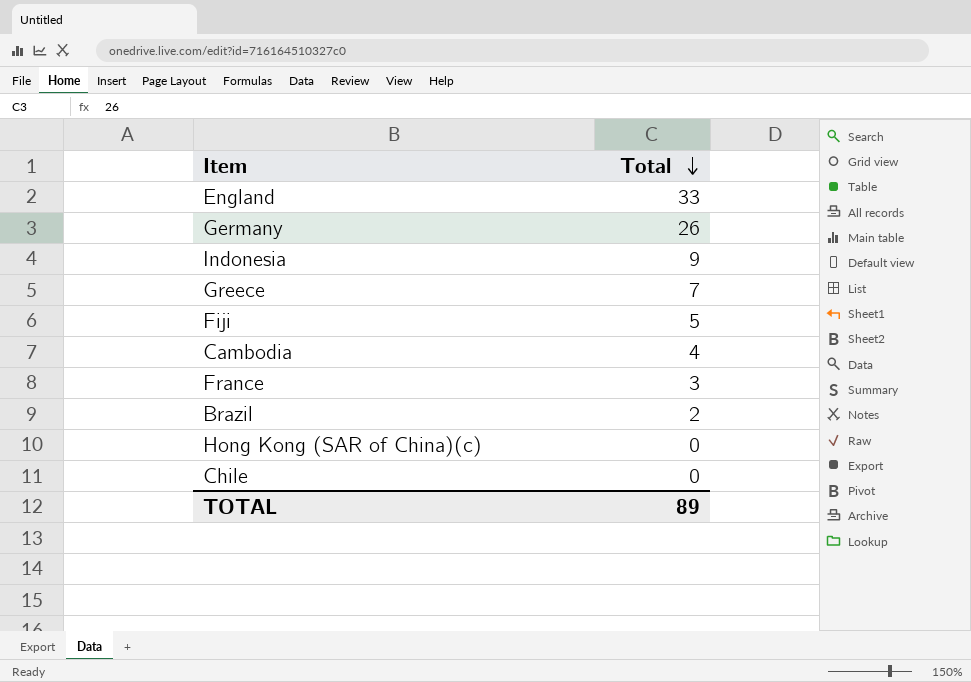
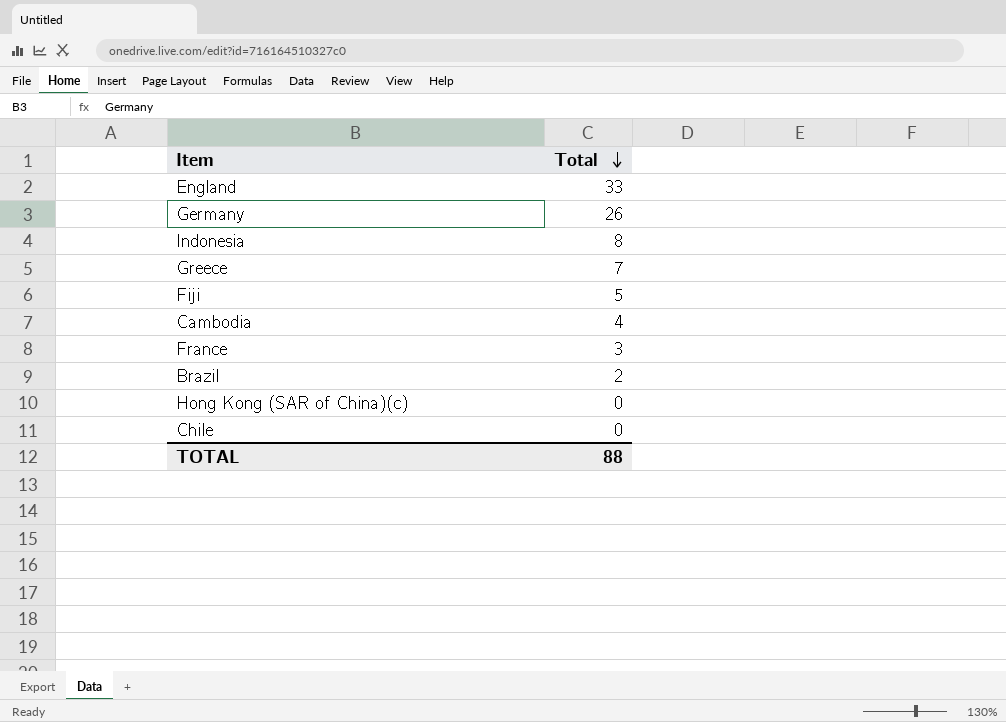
Indonesia | Total: 9 -> 8
TOTAL | Total: 89 -> 88

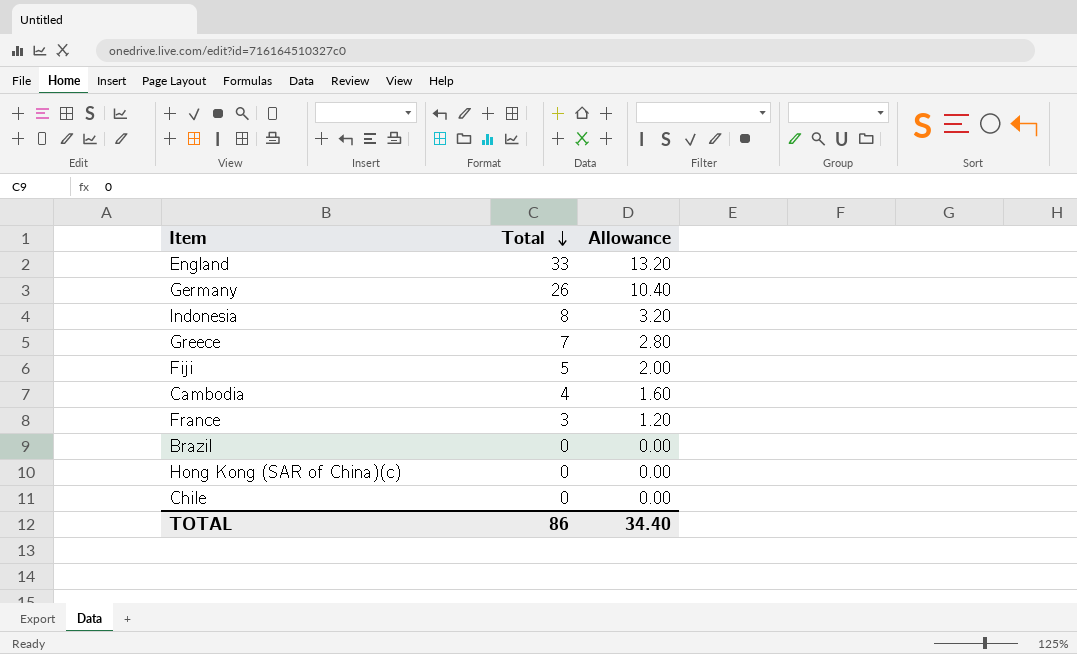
column Allowance | formula: none -> [Total] * 0.4
Brazil | Total: 2 -> 0
TOTAL | Total: 88 -> 86

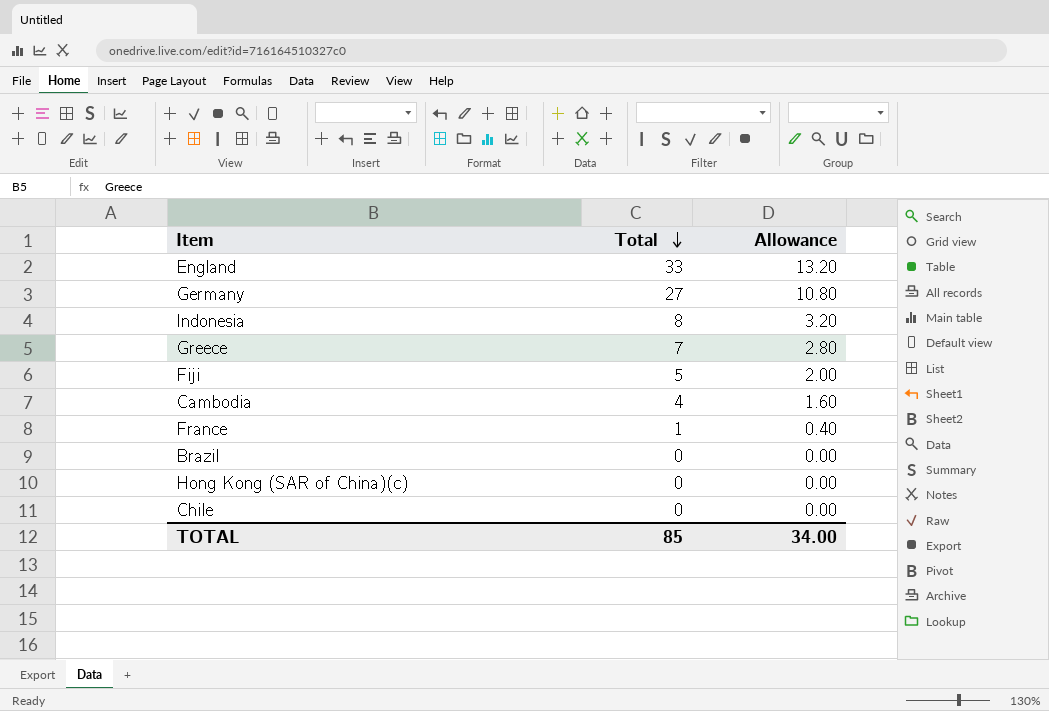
Germany | Total: 26 -> 27
Germany | Allowance: 10.40 -> 10.80
France | Total: 3 -> 1
France | Allowance: 1.20 -> 0.40
TOTAL | Total: 86 -> 85
TOTAL | Allowance: 34.40 -> 34.00

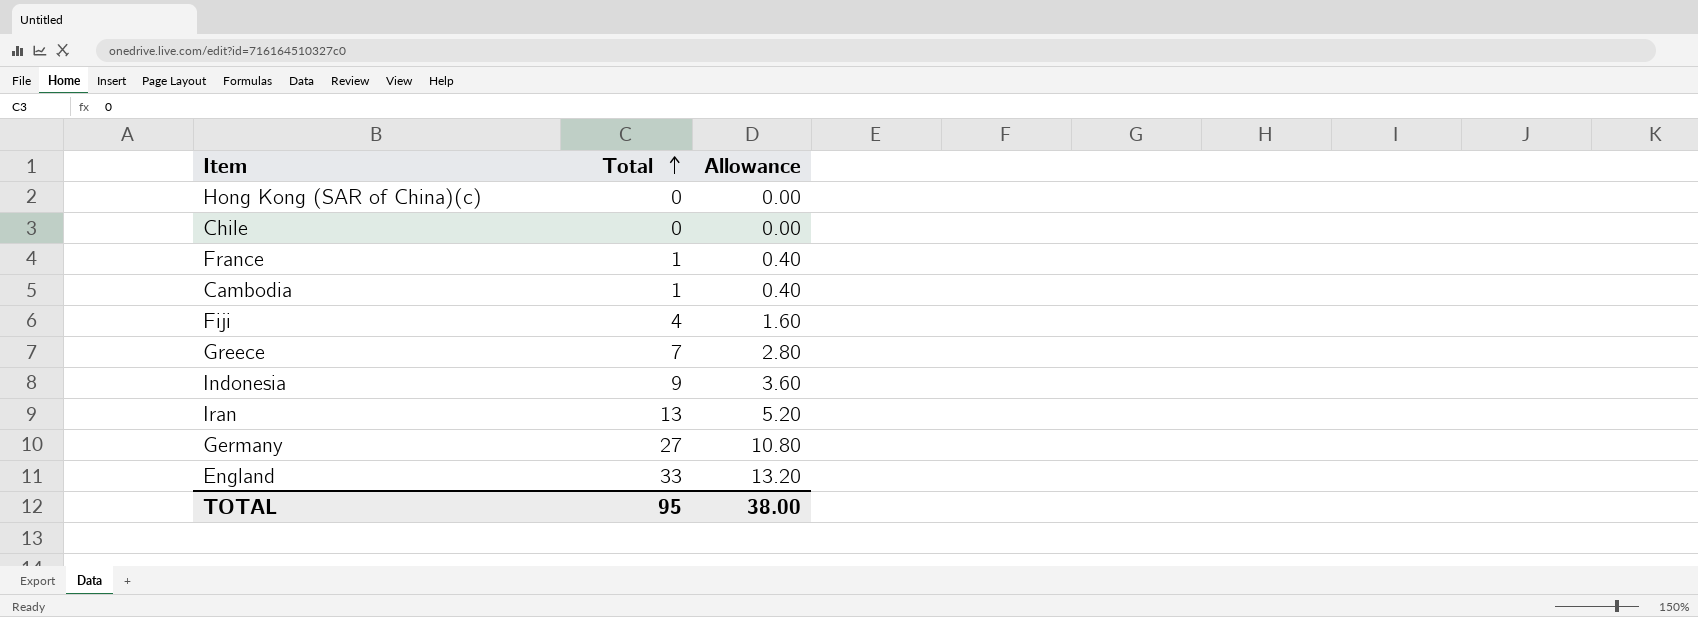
row order: Total descending -> Total ascending
row Brazil: 0 | 0.00 -> none
Cambodia | Total: 4 -> 1
Cambodia | Allowance: 1.60 -> 0.40
Fiji | Total: 5 -> 4
Fiji | Allowance: 2.00 -> 1.60
Indonesia | Total: 8 -> 9
Indonesia | Allowance: 3.20 -> 3.60
row Iran: none -> 13 | 5.20
TOTAL | Total: 85 -> 95
TOTAL | Allowance: 34.00 -> 38.00

